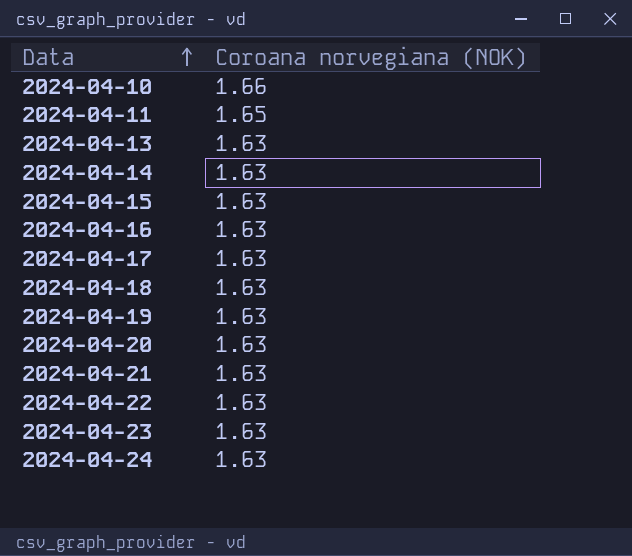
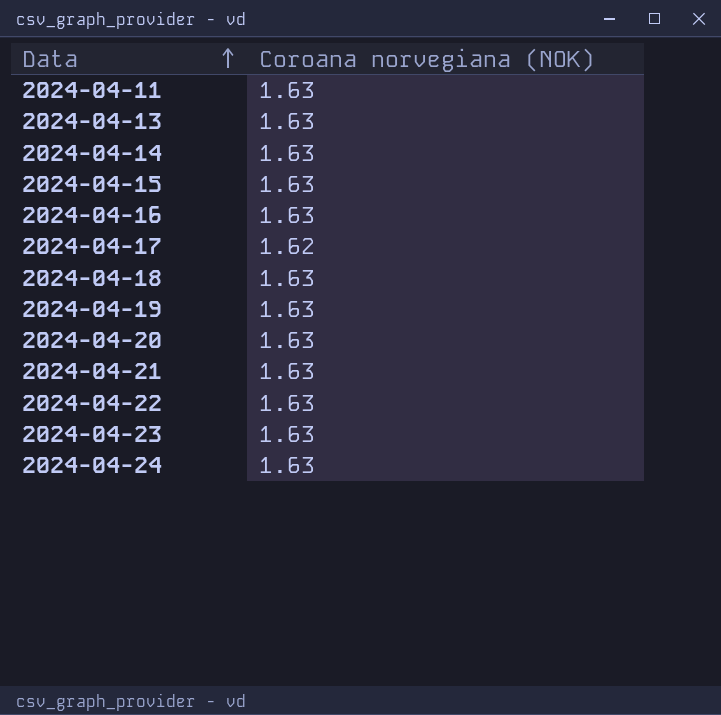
row 2024-04-10: 1.66 -> none
2024-04-11 | Coroana norvegiana (NOK): 1.65 -> 1.63
2024-04-17 | Coroana norvegiana (NOK): 1.63 -> 1.62

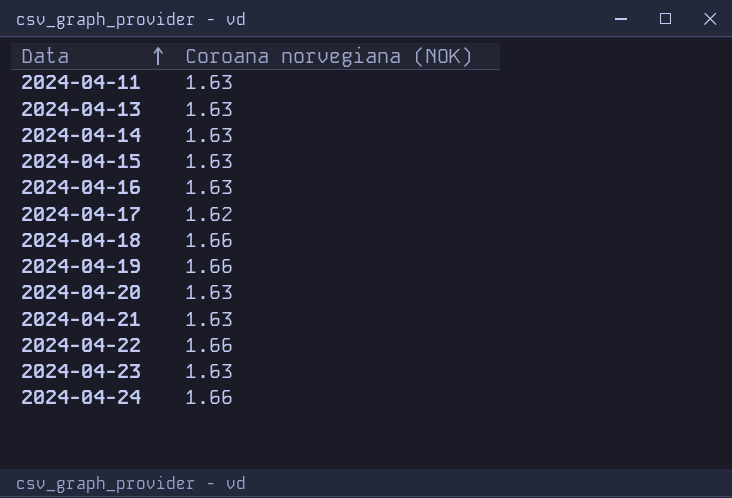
2024-04-18 | Coroana norvegiana (NOK): 1.63 -> 1.66
2024-04-19 | Coroana norvegiana (NOK): 1.63 -> 1.66
2024-04-22 | Coroana norvegiana (NOK): 1.63 -> 1.66
2024-04-24 | Coroana norvegiana (NOK): 1.63 -> 1.66

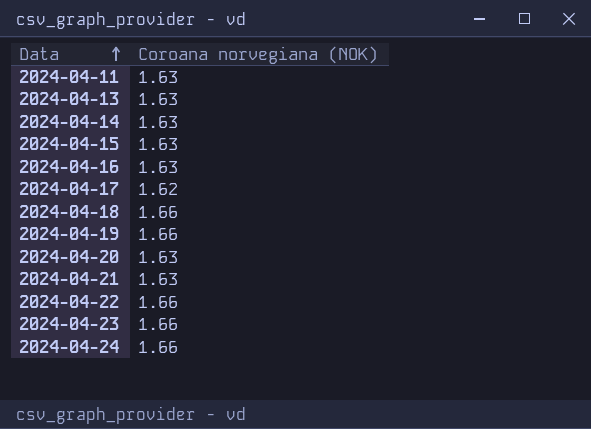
2024-04-23 | Coroana norvegiana (NOK): 1.63 -> 1.66

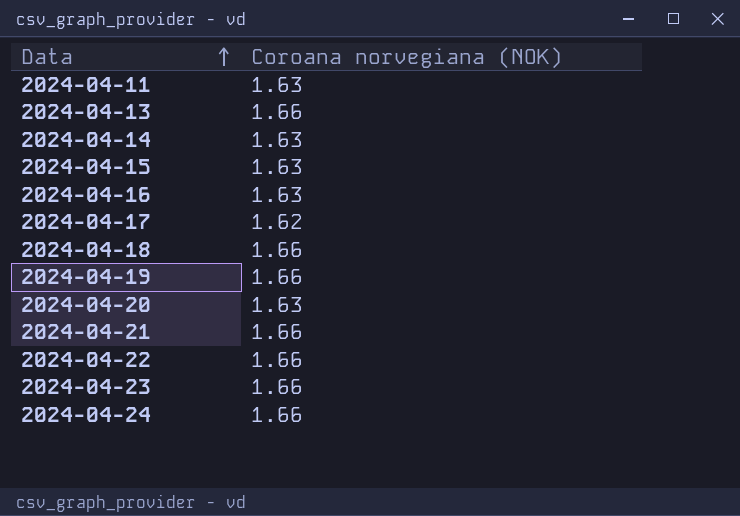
2024-04-13 | Coroana norvegiana (NOK): 1.63 -> 1.66
2024-04-21 | Coroana norvegiana (NOK): 1.63 -> 1.66

